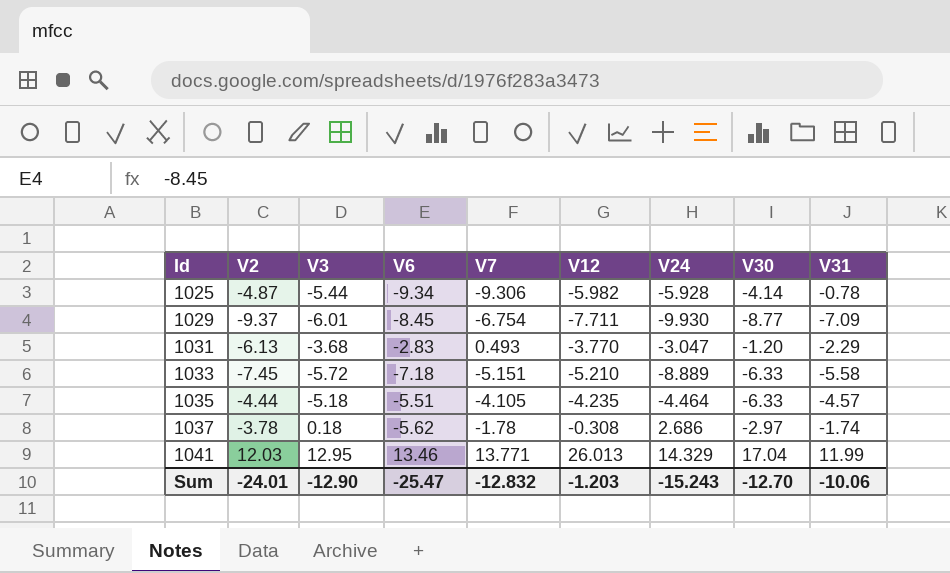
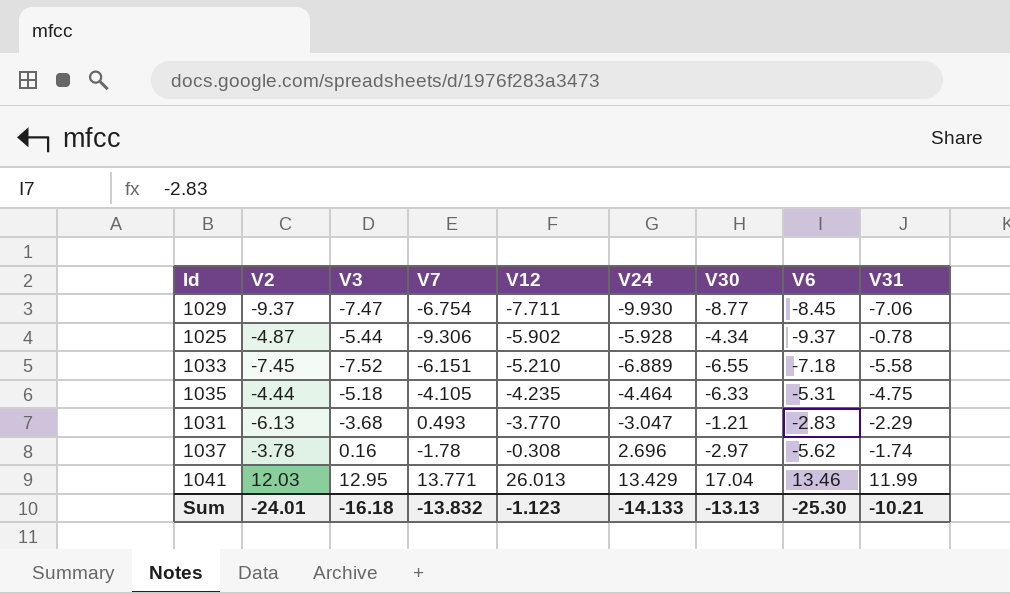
row order: Id ascending -> V12 ascending
column V6 | position: 4 -> 8
1029 | V3: -6.01 -> -7.47
1029 | V31: -7.09 -> -7.06
1025 | V12: -5.982 -> -5.902
1025 | V30: -4.14 -> -4.34
1025 | V6: -9.34 -> -9.37
1033 | V3: -5.72 -> -7.52
1033 | V7: -5.151 -> -6.151
1033 | V24: -8.889 -> -6.889
1033 | V30: -6.33 -> -6.55
1035 | V6: -5.51 -> -5.31
1035 | V31: -4.57 -> -4.75
1031 | V30: -1.20 -> -1.21
1037 | V3: 0.18 -> 0.16
1037 | V24: 2.686 -> 2.696
1041 | V24: 14.329 -> 13.429
Sum | V3: -12.90 -> -16.18
Sum | V7: -12.832 -> -13.832
Sum | V12: -1.203 -> -1.123
Sum | V24: -15.243 -> -14.133
Sum | V30: -12.70 -> -13.13
Sum | V6: -25.47 -> -25.30
Sum | V31: -10.06 -> -10.21

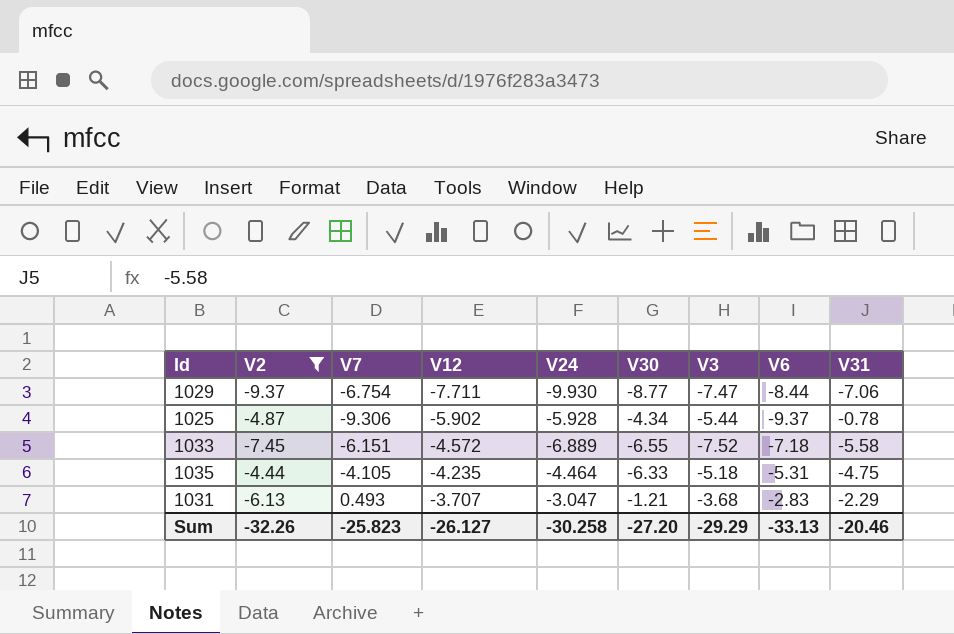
filter: none -> V2 <= -4.44
column V3 | position: 3 -> 7
1029 | V6: -8.45 -> -8.44
1033 | V12: -5.210 -> -4.572
1031 | V12: -3.770 -> -3.707
Sum | V2: -24.01 -> -32.26
Sum | V7: -13.832 -> -25.823
Sum | V12: -1.123 -> -26.127
Sum | V24: -14.133 -> -30.258
Sum | V30: -13.13 -> -27.20
Sum | V3: -16.18 -> -29.29
Sum | V6: -25.30 -> -33.13
Sum | V31: -10.21 -> -20.46

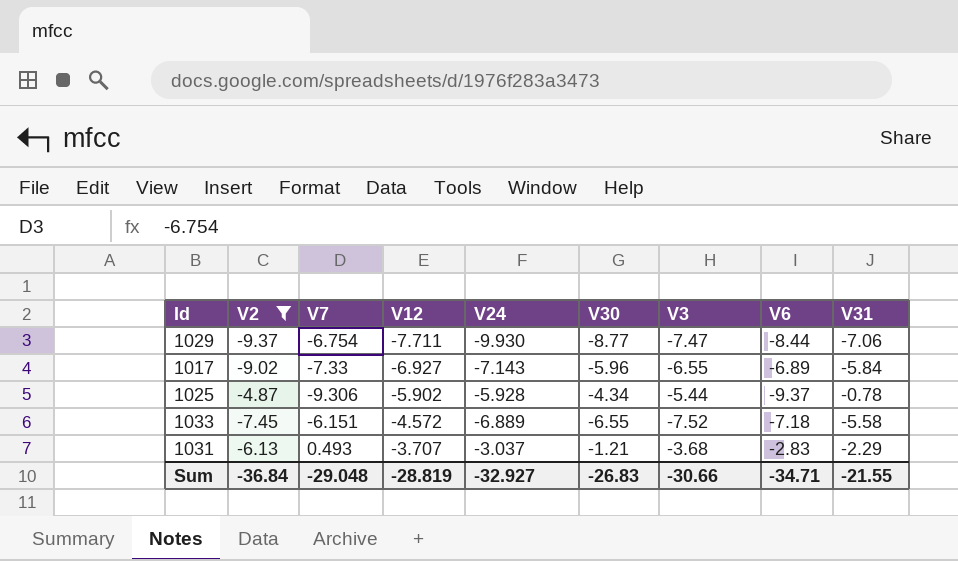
row 1035: -4.44 | -4.105 | -4.235 | -4.464 | -6.33 | -5.18 | -5.31 | -4.75 -> none
row 1017: none -> -9.02 | -7.33 | -6.927 | -7.143 | -5.96 | -6.55 | -6.89 | -5.84
1031 | V24: -3.047 -> -3.037
Sum | V2: -32.26 -> -36.84
Sum | V7: -25.823 -> -29.048
Sum | V12: -26.127 -> -28.819
Sum | V24: -30.258 -> -32.927
Sum | V30: -27.20 -> -26.83
Sum | V3: -29.29 -> -30.66
Sum | V6: -33.13 -> -34.71
Sum | V31: -20.46 -> -21.55

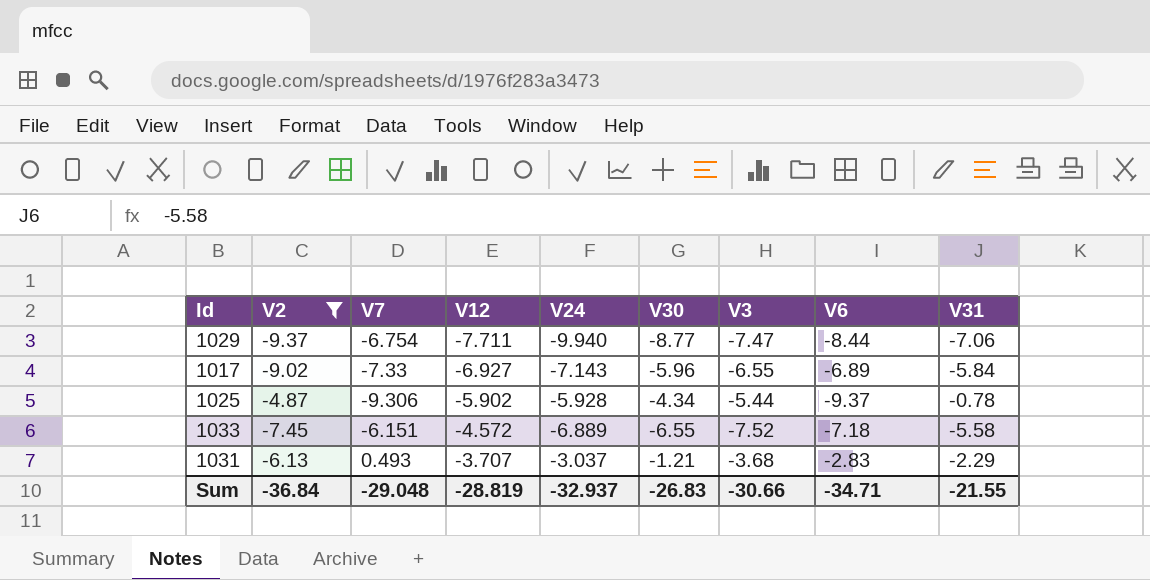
1029 | V24: -9.930 -> -9.940
Sum | V24: -32.927 -> -32.937

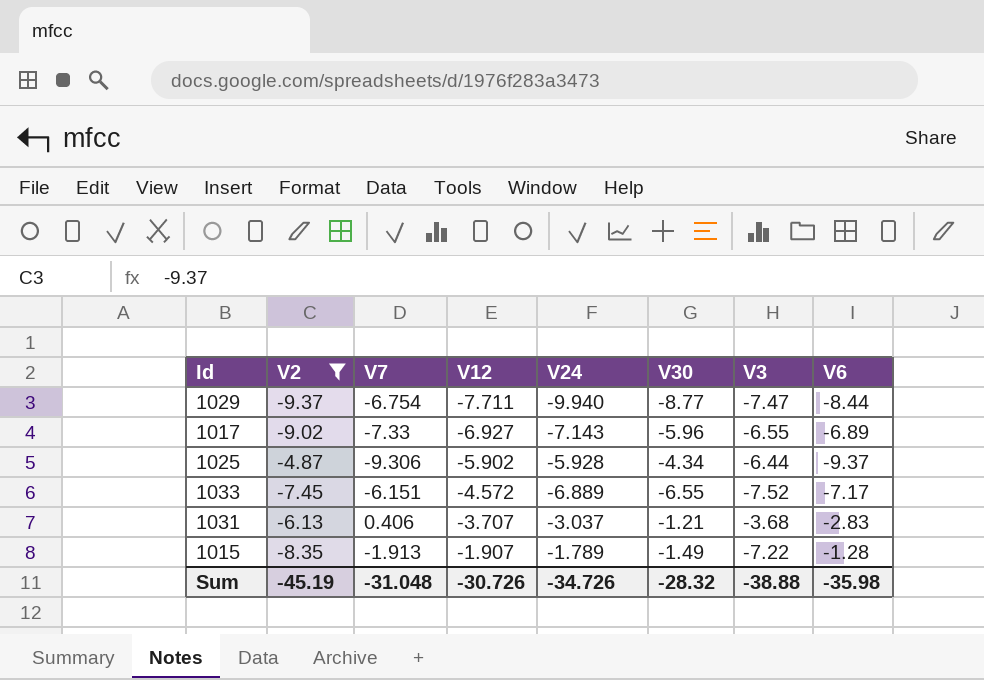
column V31 | position: 9 -> none
1025 | V3: -5.44 -> -6.44
1033 | V6: -7.18 -> -7.17
1031 | V7: 0.493 -> 0.406
row 1015: none -> -8.35 | -1.913 | -1.907 | -1.789 | -1.49 | -7.22 | -1.28
Sum | V2: -36.84 -> -45.19
Sum | V7: -29.048 -> -31.048
Sum | V12: -28.819 -> -30.726
Sum | V24: -32.937 -> -34.726
Sum | V30: -26.83 -> -28.32
Sum | V3: -30.66 -> -38.88
Sum | V6: -34.71 -> -35.98

